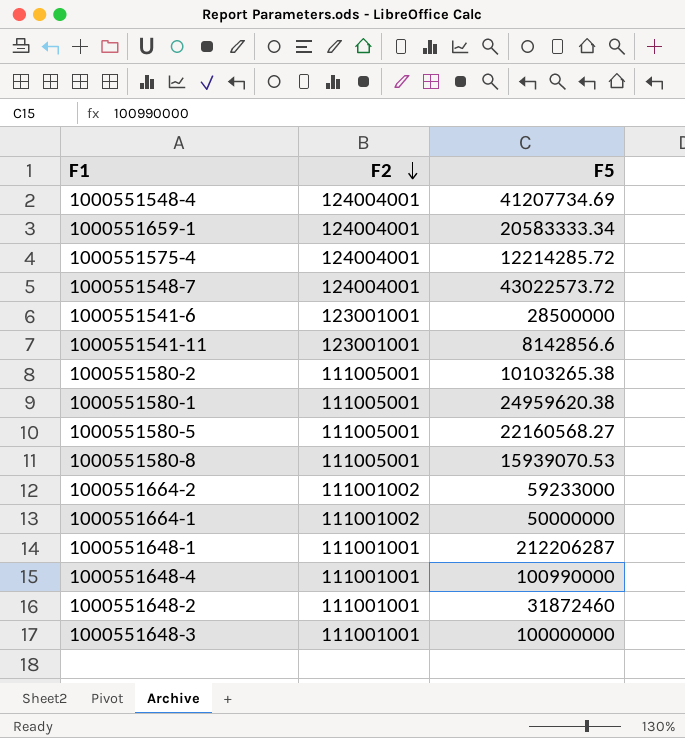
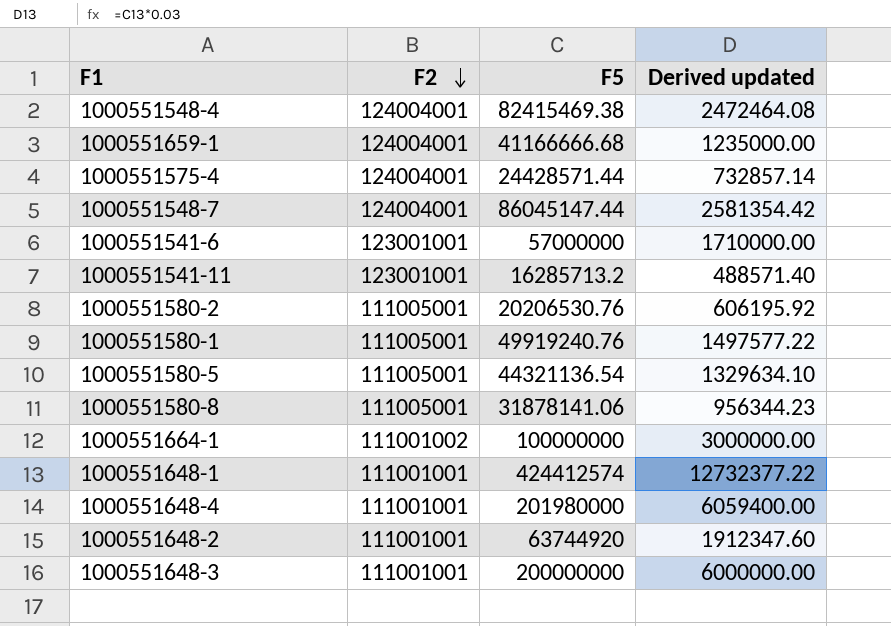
column Derived updated | formula: none -> [F5] * 0.03
row 1000551664-2: 111001002 | 59233000 -> none
1000551548-4 | F5: 41207734.69 -> 82415469.38
1000551659-1 | F5: 20583333.34 -> 41166666.68
1000551575-4 | F5: 12214285.72 -> 24428571.44
1000551548-7 | F5: 43022573.72 -> 86045147.44
1000551541-6 | F5: 28500000 -> 57000000
1000551541-11 | F5: 8142856.6 -> 16285713.2
1000551580-2 | F5: 10103265.38 -> 20206530.76
1000551580-1 | F5: 24959620.38 -> 49919240.76
1000551580-5 | F5: 22160568.27 -> 44321136.54
1000551580-8 | F5: 15939070.53 -> 31878141.06
1000551664-1 | F5: 50000000 -> 100000000
1000551648-1 | F5: 212206287 -> 424412574
1000551648-4 | F5: 100990000 -> 201980000
1000551648-2 | F5: 31872460 -> 63744920
1000551648-3 | F5: 100000000 -> 200000000

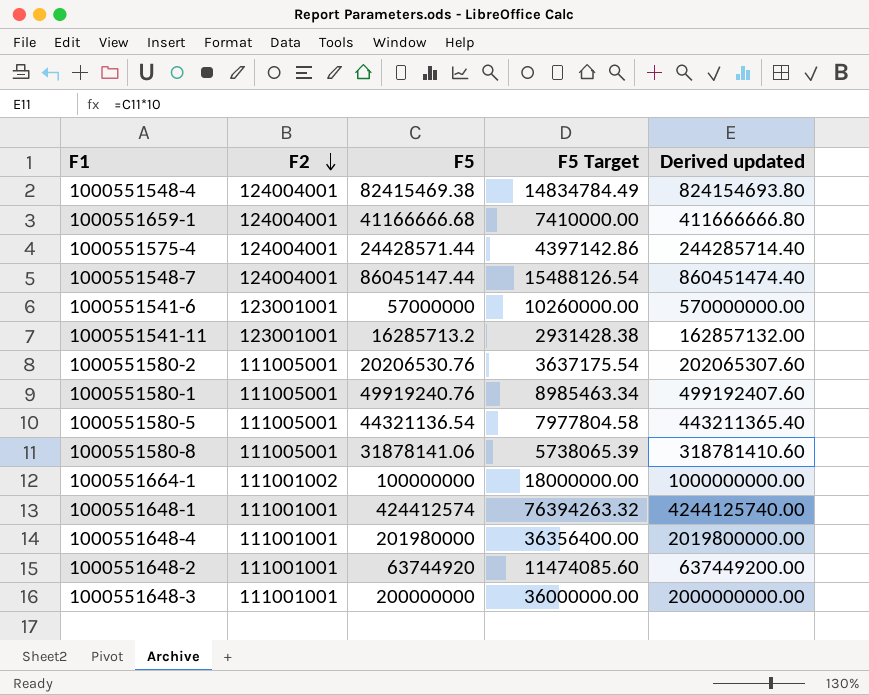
column F5 Target | formula: none -> [F5] * 0.18
column Derived updated | formula: [F5] * 0.03 -> [F5] * 10

